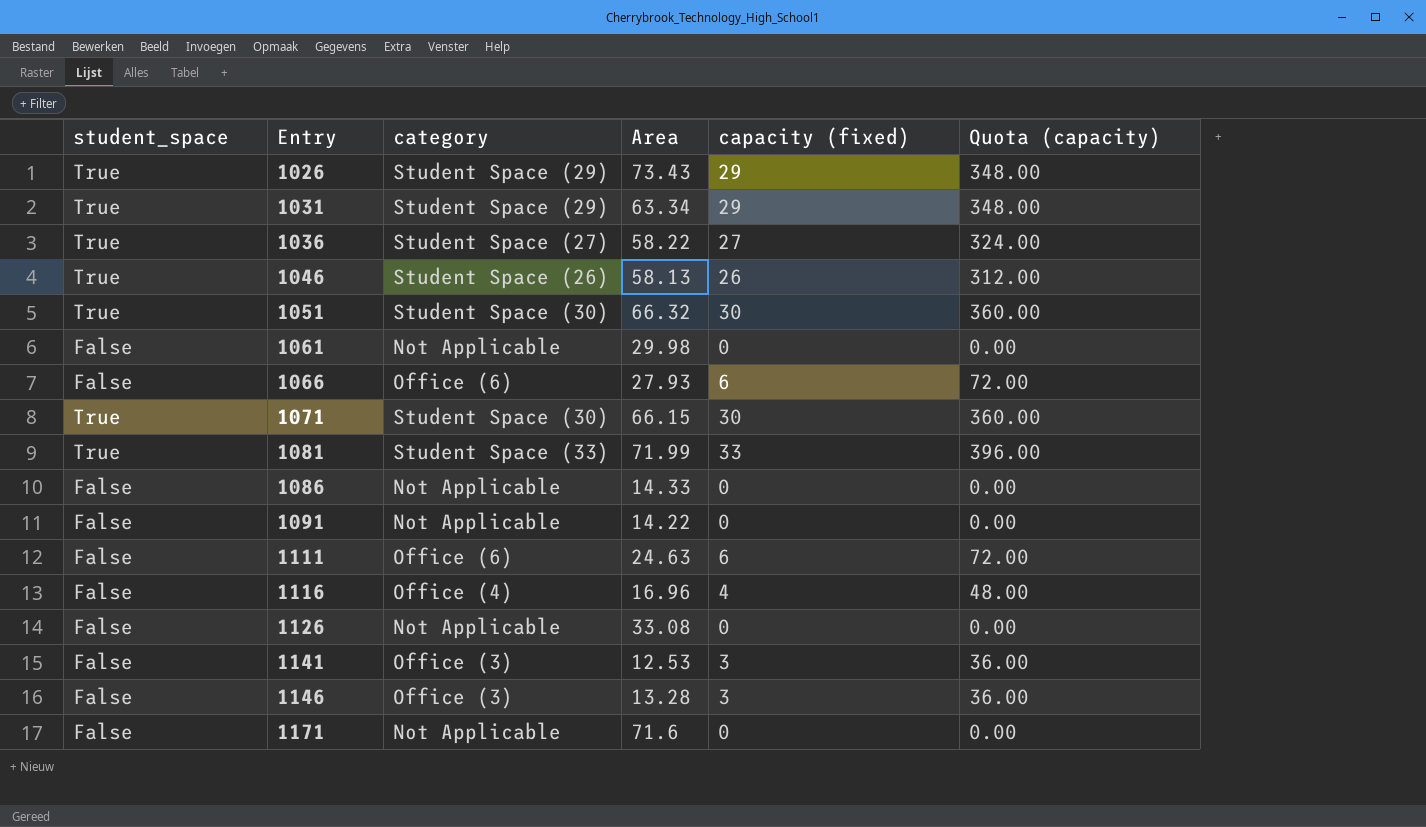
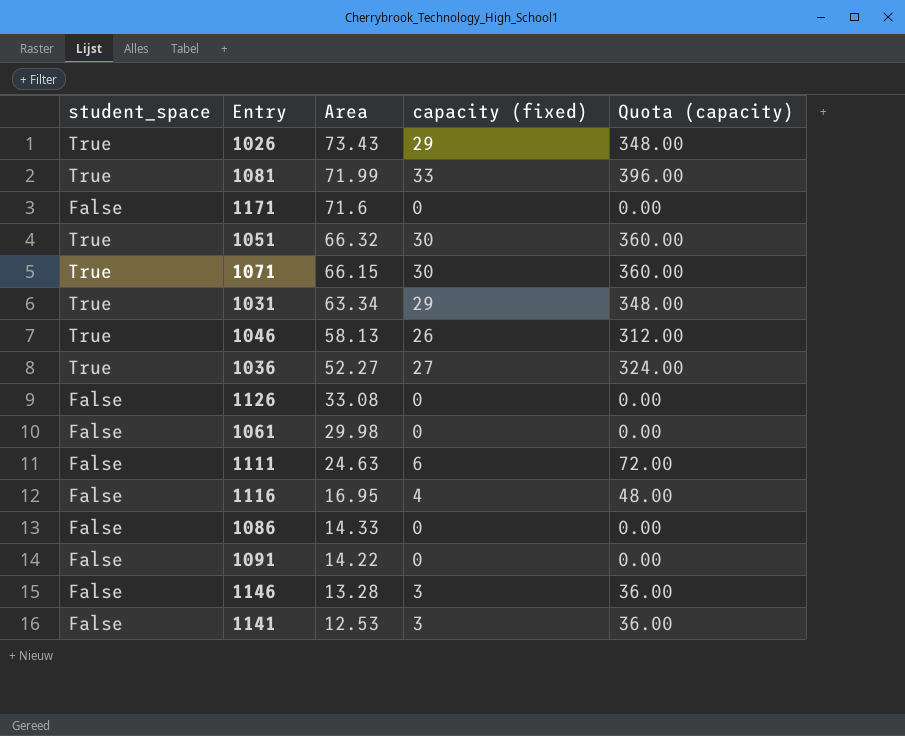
row order: Entry ascending -> Area descending
column category | position: 3 -> none
row 1066: False | Office (6) | 27.93 | 6 | 72.00 -> none
1036 | Area: 58.22 -> 52.27
1116 | Area: 16.96 -> 16.95

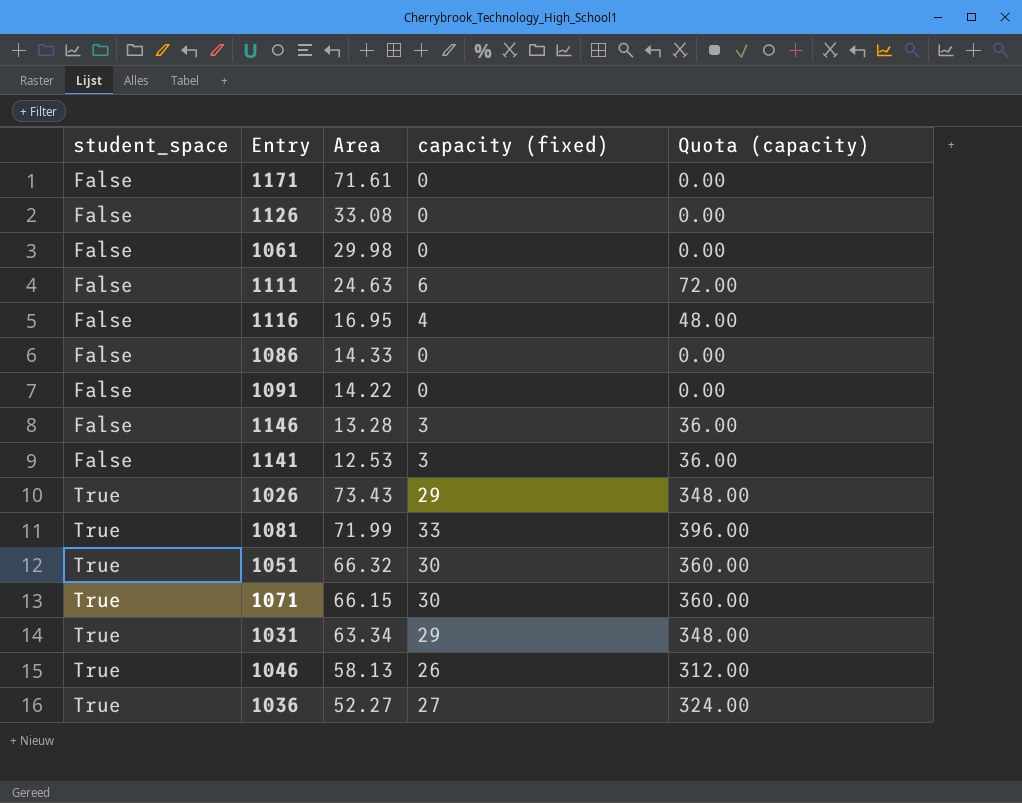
row order: Area descending -> student_space ascending
1171 | Area: 71.6 -> 71.61

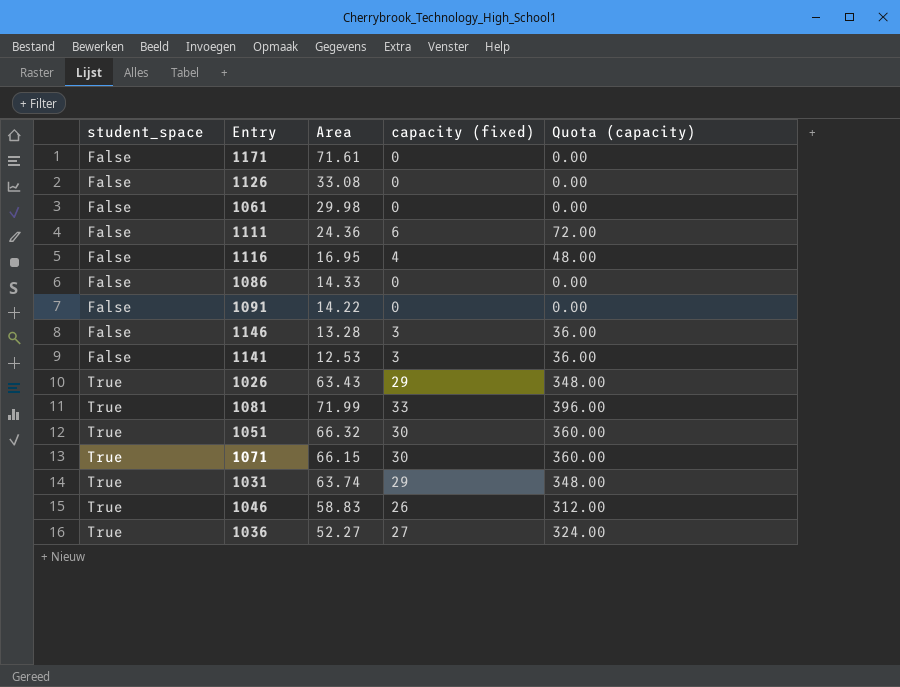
1111 | Area: 24.63 -> 24.36
1026 | Area: 73.43 -> 63.43
1031 | Area: 63.34 -> 63.74
1046 | Area: 58.13 -> 58.83

